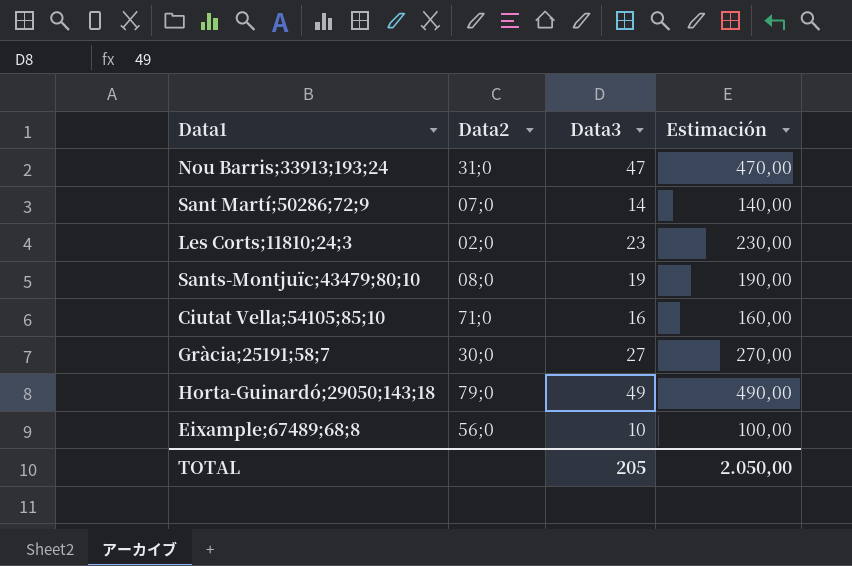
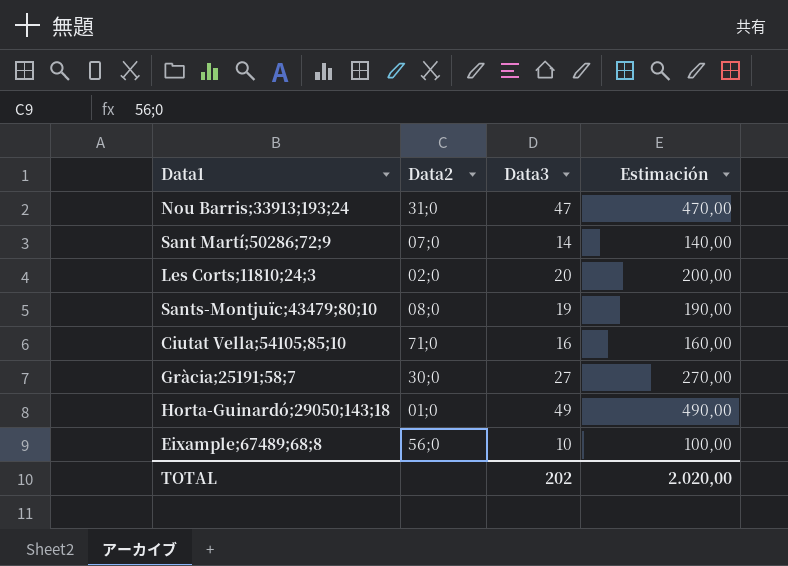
Les Corts;11810;24;3 | Data3: 23 -> 20
Les Corts;11810;24;3 | Estimación: 230,00 -> 200,00
Horta-Guinardó;29050;143;18 | Data2: 79;0 -> 01;0
TOTAL | Data3: 205 -> 202
TOTAL | Estimación: 2.050,00 -> 2.020,00

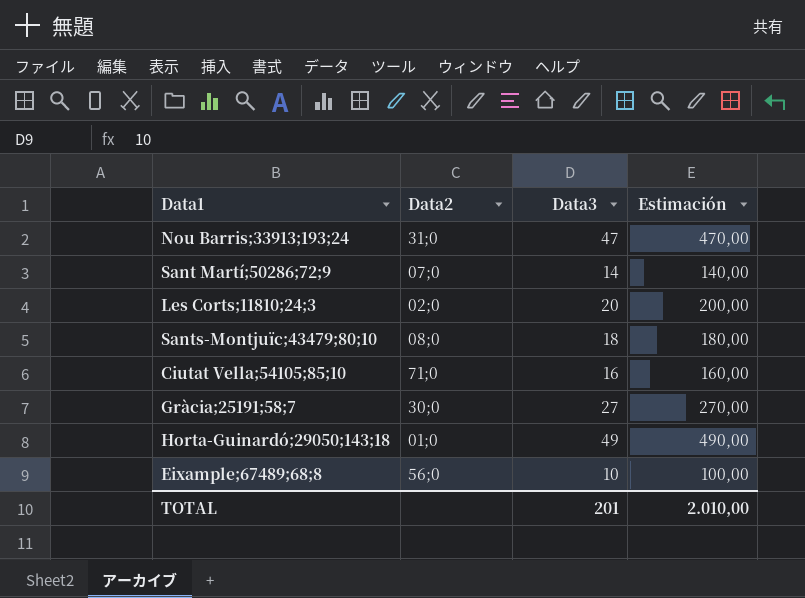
Sants-Montjuïc;43479;80;10 | Data3: 19 -> 18
Sants-Montjuïc;43479;80;10 | Estimación: 190,00 -> 180,00
TOTAL | Data3: 202 -> 201
TOTAL | Estimación: 2.020,00 -> 2.010,00

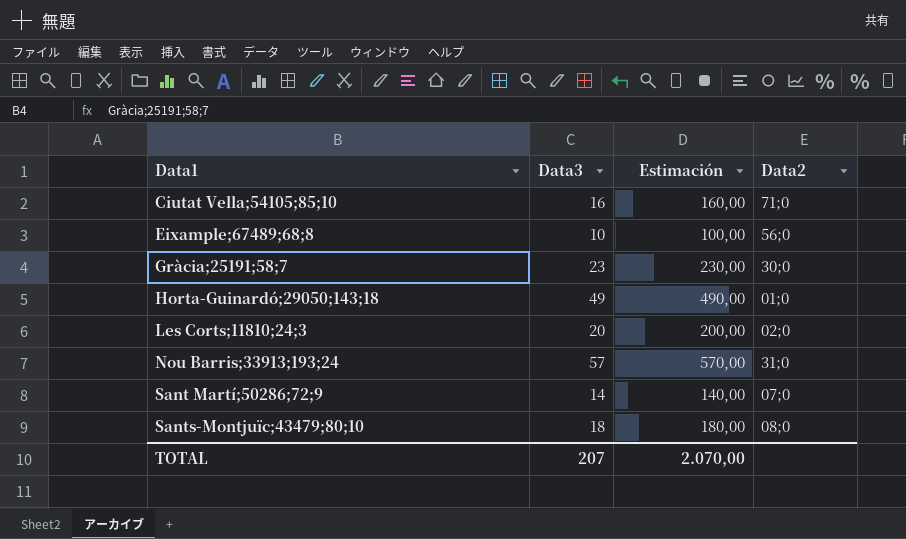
row order: none -> Data1 ascending
column Data2 | position: 2 -> 4
Gràcia;25191;58;7 | Data3: 27 -> 23
Gràcia;25191;58;7 | Estimación: 270,00 -> 230,00
Nou Barris;33913;193;24 | Data3: 47 -> 57
Nou Barris;33913;193;24 | Estimación: 470,00 -> 570,00
TOTAL | Data3: 201 -> 207
TOTAL | Estimación: 2.010,00 -> 2.070,00

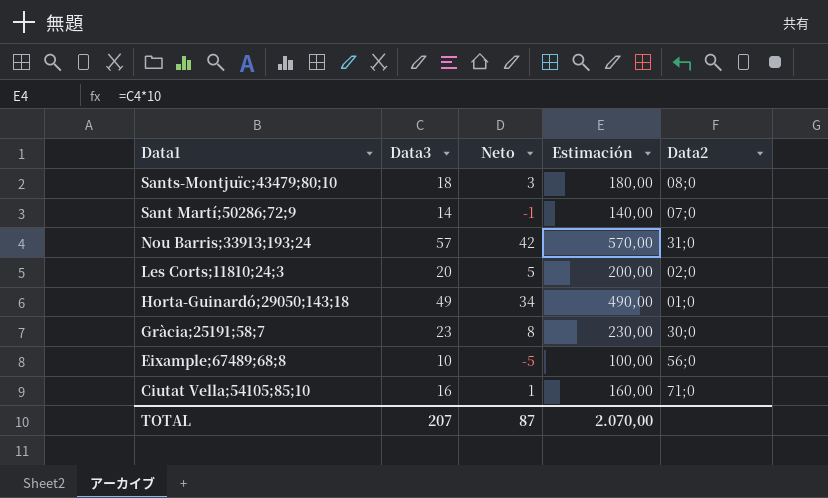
row order: Data1 ascending -> Data1 descending
column Neto | formula: none -> [Data3] - 15

